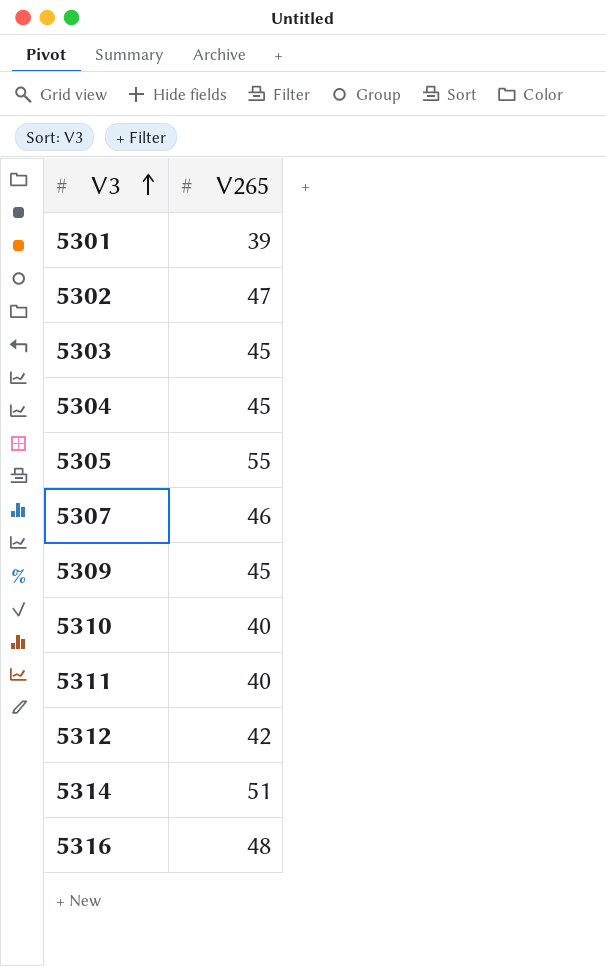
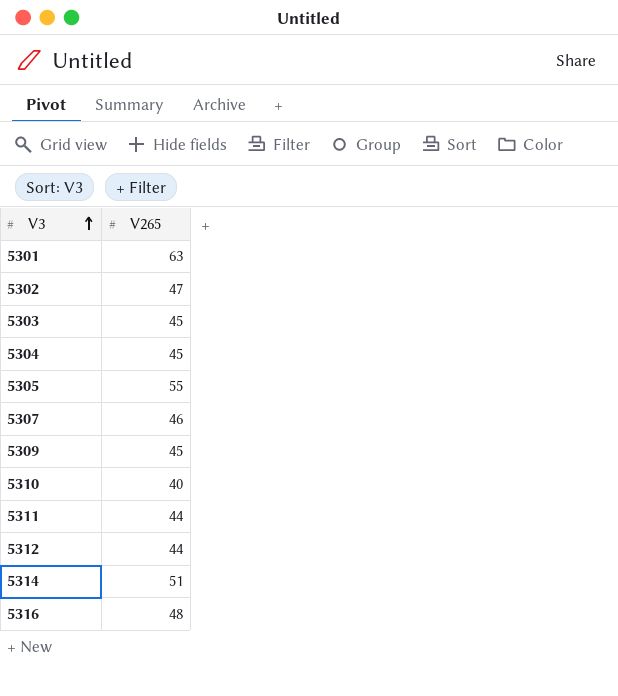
5301 | V265: 39 -> 63
5311 | V265: 40 -> 44
5312 | V265: 42 -> 44

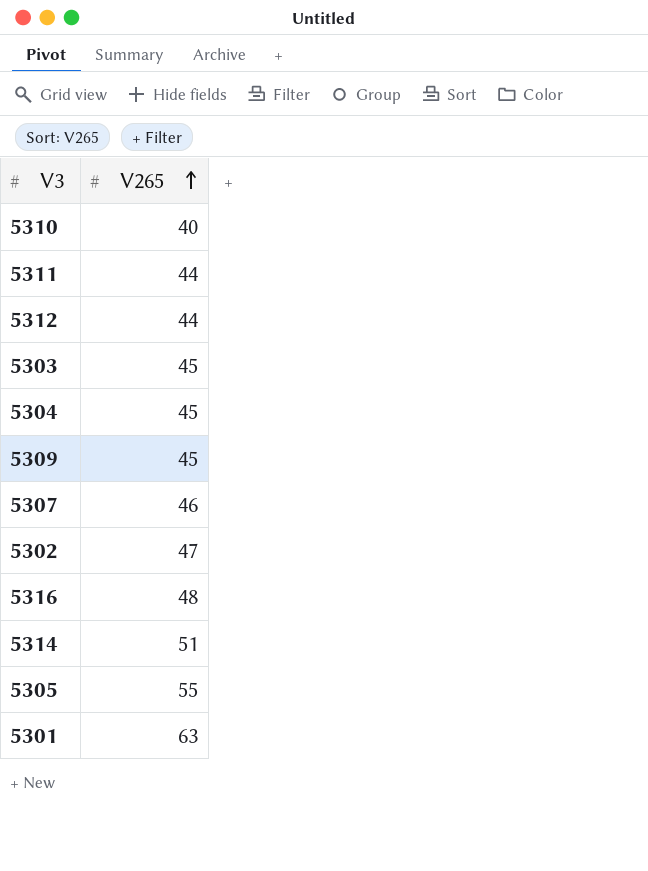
row order: V3 ascending -> V265 ascending

